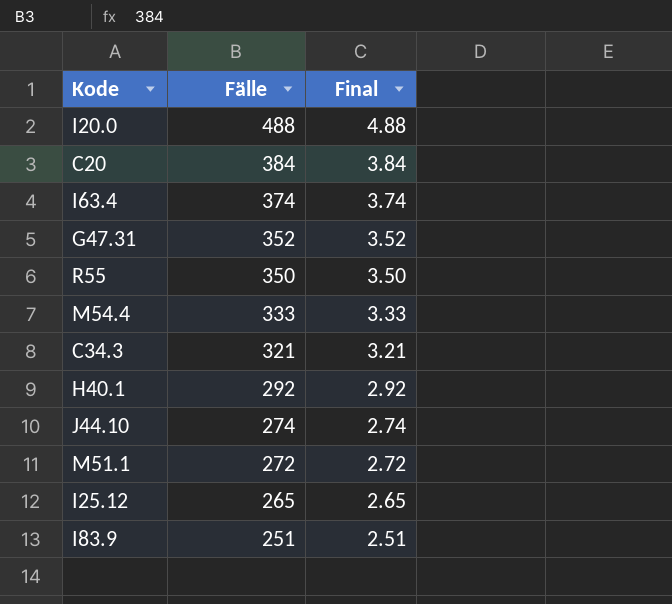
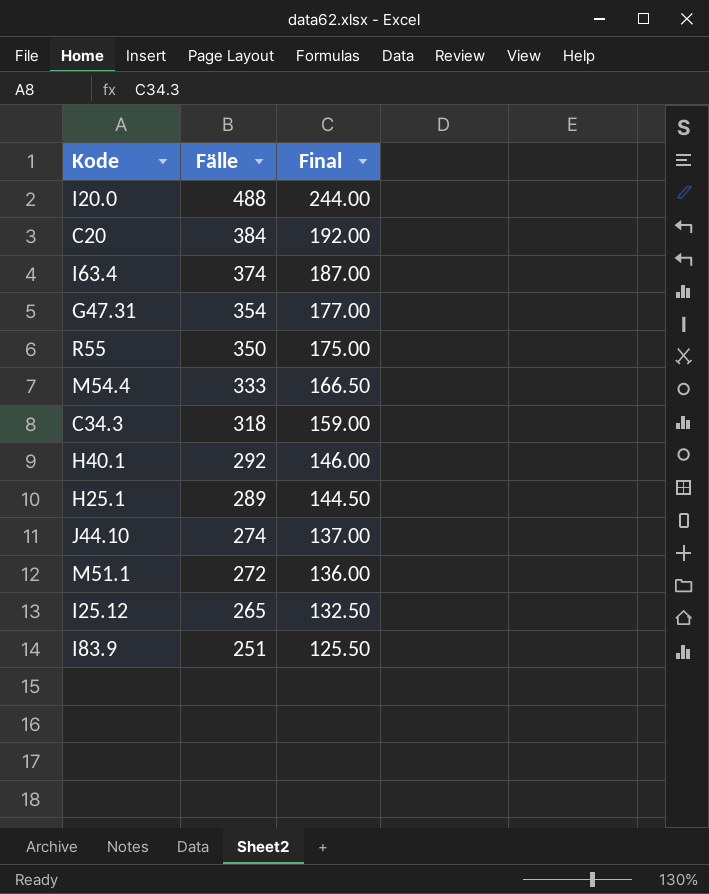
column Final | formula: [Fälle] * 0.01 -> [Fälle] * 0.5
G47.31 | Fälle: 352 -> 354
C34.3 | Fälle: 321 -> 318
row H25.1: none -> 289 | 144.50

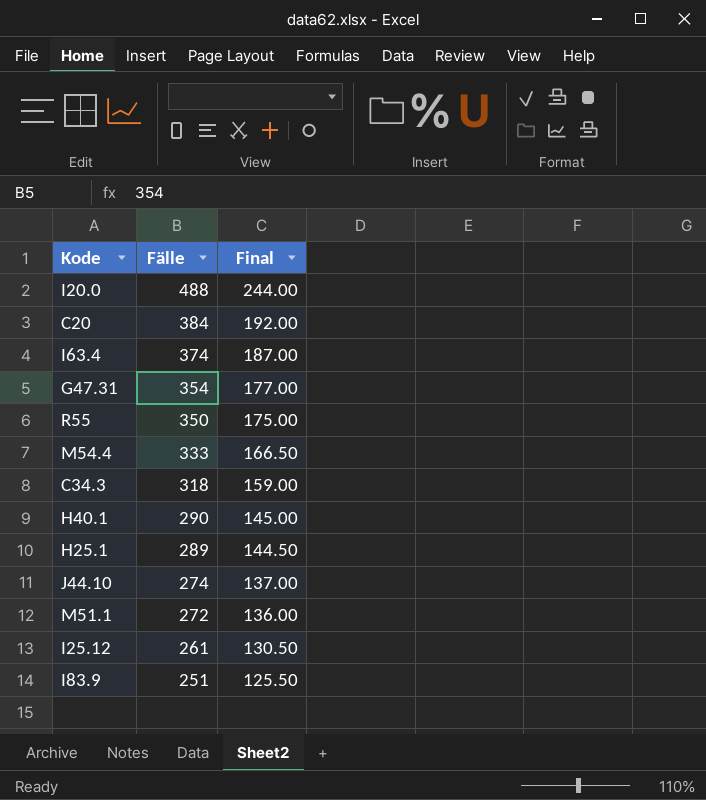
H40.1 | Fälle: 292 -> 290
H40.1 | Final: 146.00 -> 145.00
I25.12 | Fälle: 265 -> 261
I25.12 | Final: 132.50 -> 130.50

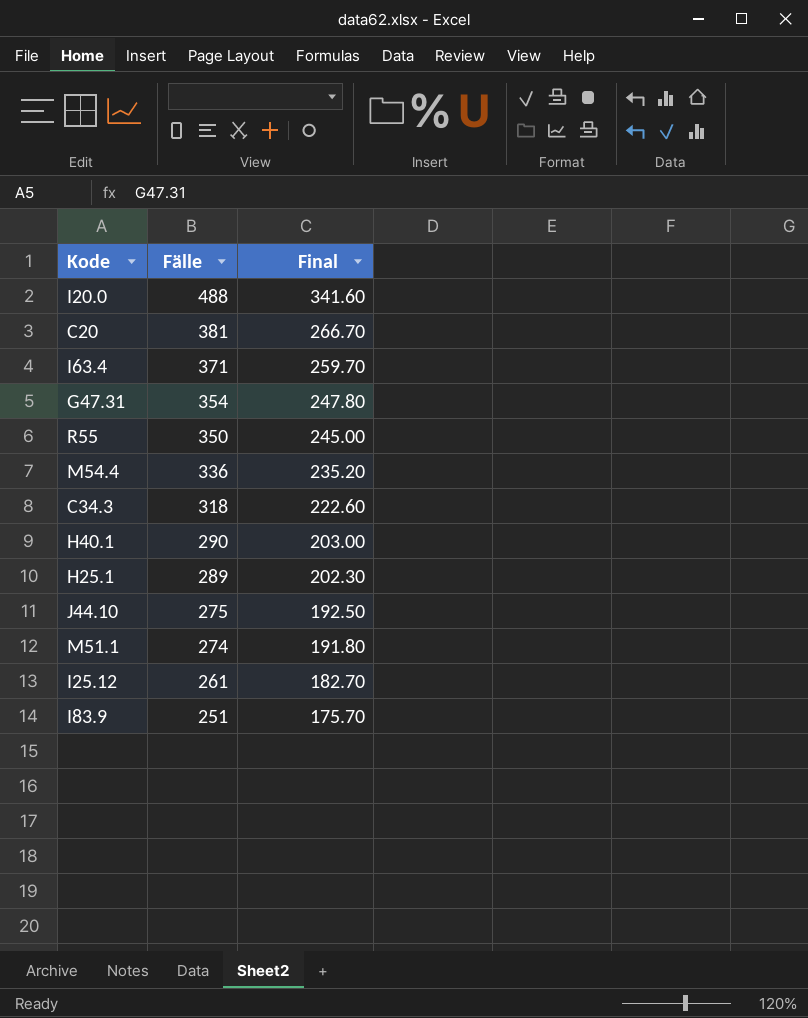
column Final | formula: [Fälle] * 0.5 -> [Fälle] * 0.7
C20 | Fälle: 384 -> 381
I63.4 | Fälle: 374 -> 371
M54.4 | Fälle: 333 -> 336
J44.10 | Fälle: 274 -> 275
M51.1 | Fälle: 272 -> 274

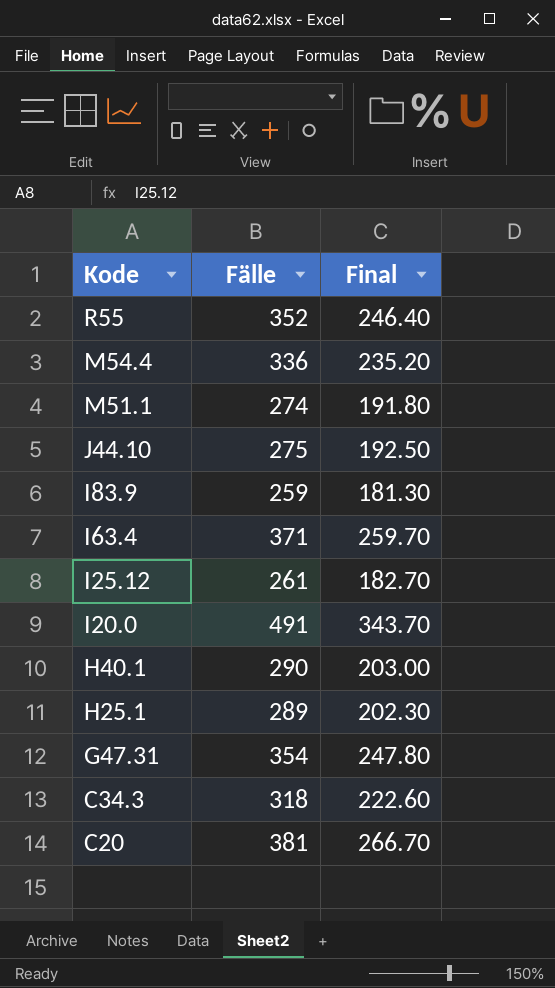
row order: Fälle descending -> Kode descending
R55 | Fälle: 350 -> 352
R55 | Final: 245.00 -> 246.40
I83.9 | Fälle: 251 -> 259
I83.9 | Final: 175.70 -> 181.30
I20.0 | Fälle: 488 -> 491
I20.0 | Final: 341.60 -> 343.70

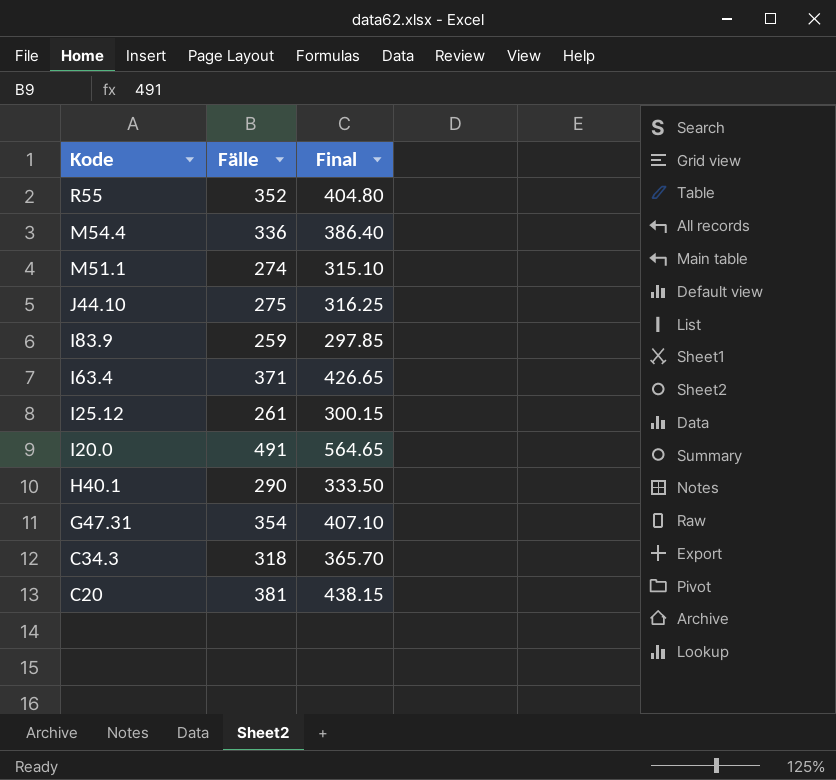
column Final | formula: [Fälle] * 0.7 -> [Fälle] * 1.15
row H25.1: 289 | 202.30 -> none

